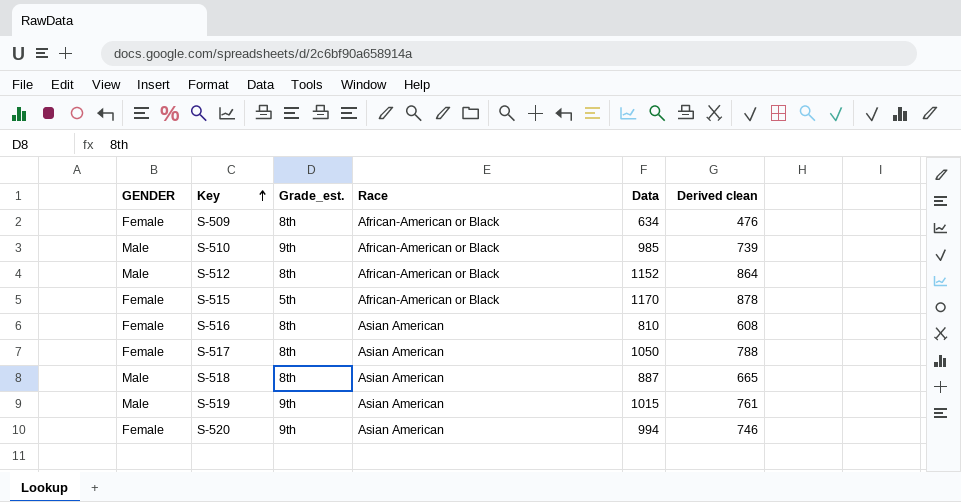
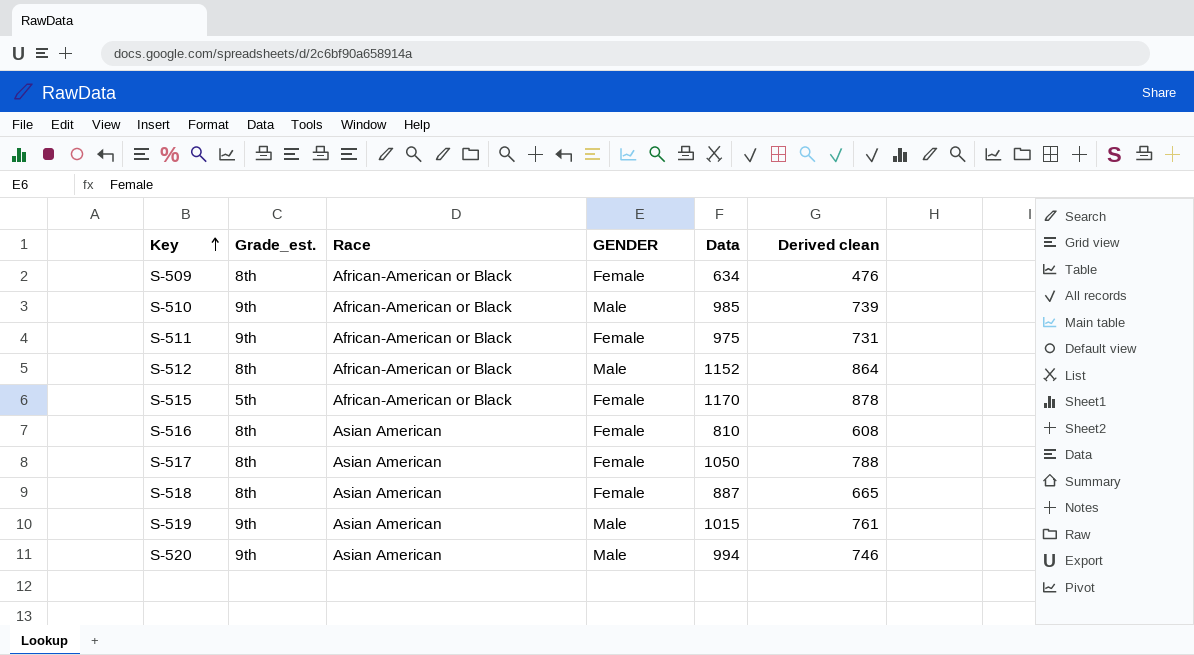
column GENDER | position: 1 -> 4
row S-511: none -> 9th | African-American or Black | Female | 975 | 731
S-518 | GENDER: Male -> Female
S-520 | GENDER: Female -> Male

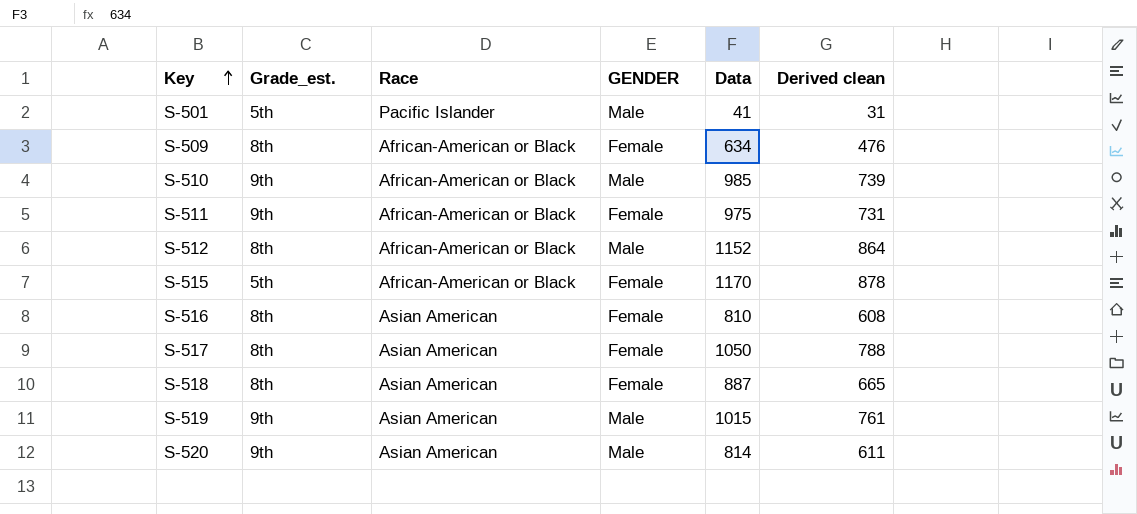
row S-501: none -> 5th | Pacific Islander | Male | 41 | 31
S-520 | Data: 994 -> 814
S-520 | Derived clean: 746 -> 611

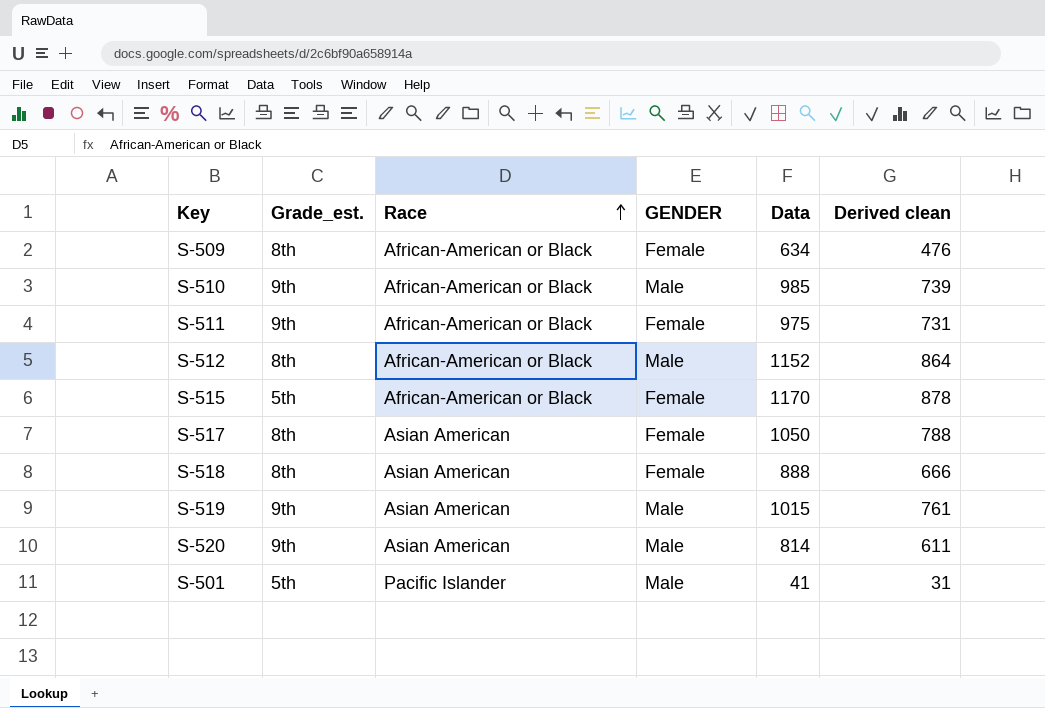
row order: Key ascending -> Race ascending
row S-516: 8th | Asian American | Female | 810 | 608 -> none
S-518 | Data: 887 -> 888
S-518 | Derived clean: 665 -> 666

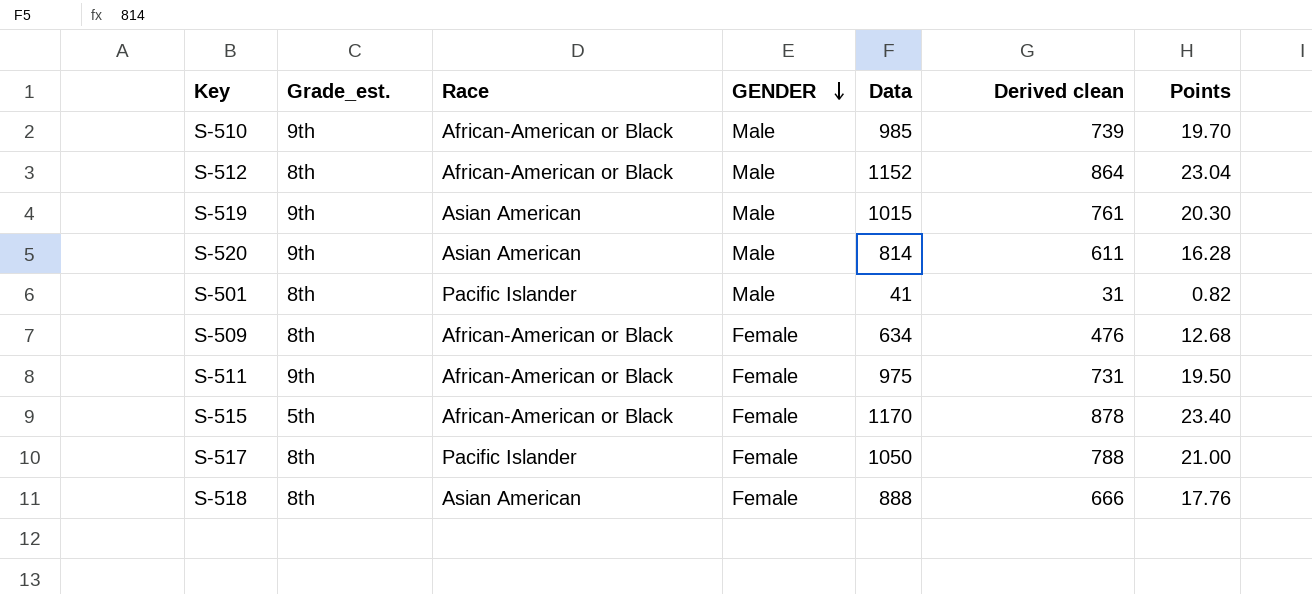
row order: Race ascending -> GENDER descending
column Points | formula: none -> [Data] * 0.02
S-501 | Grade_est.: 5th -> 8th
S-517 | Race: Asian American -> Pacific Islander

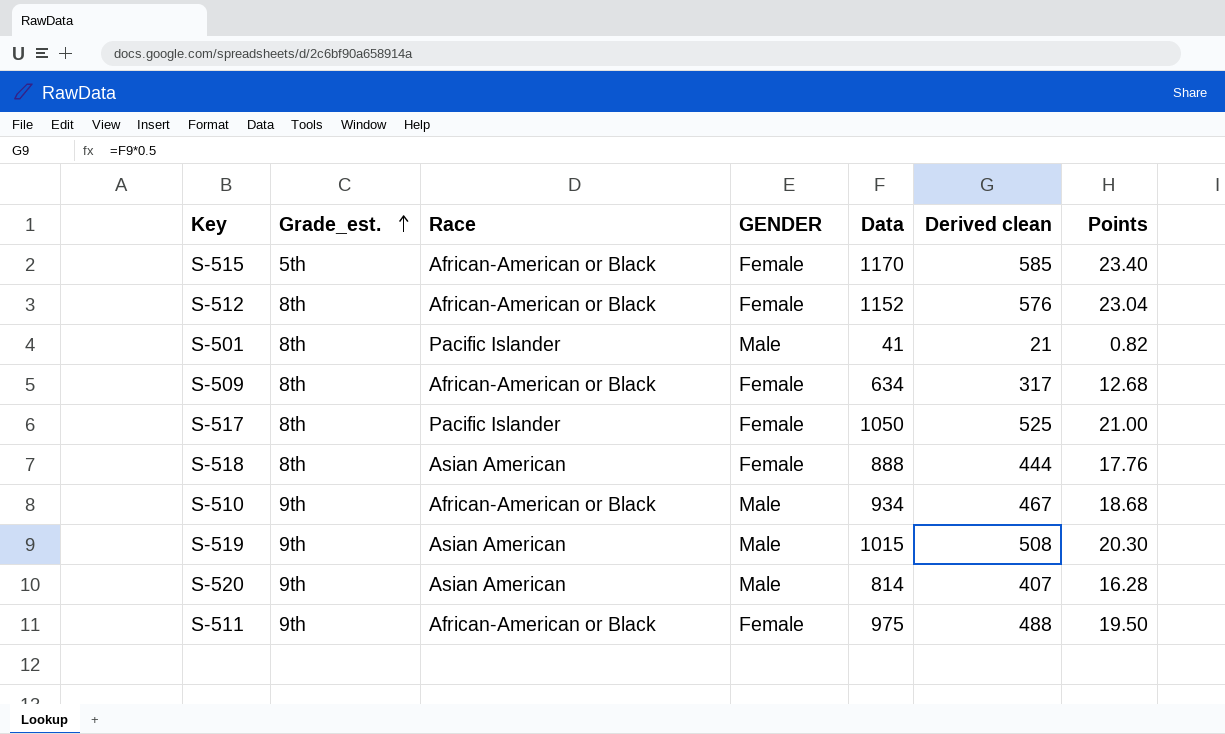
row order: GENDER descending -> Grade_est. ascending
column Derived clean | formula: [Data] * 0.75 -> [Data] * 0.5
S-512 | GENDER: Male -> Female
S-510 | Data: 985 -> 934
S-510 | Points: 19.70 -> 18.68

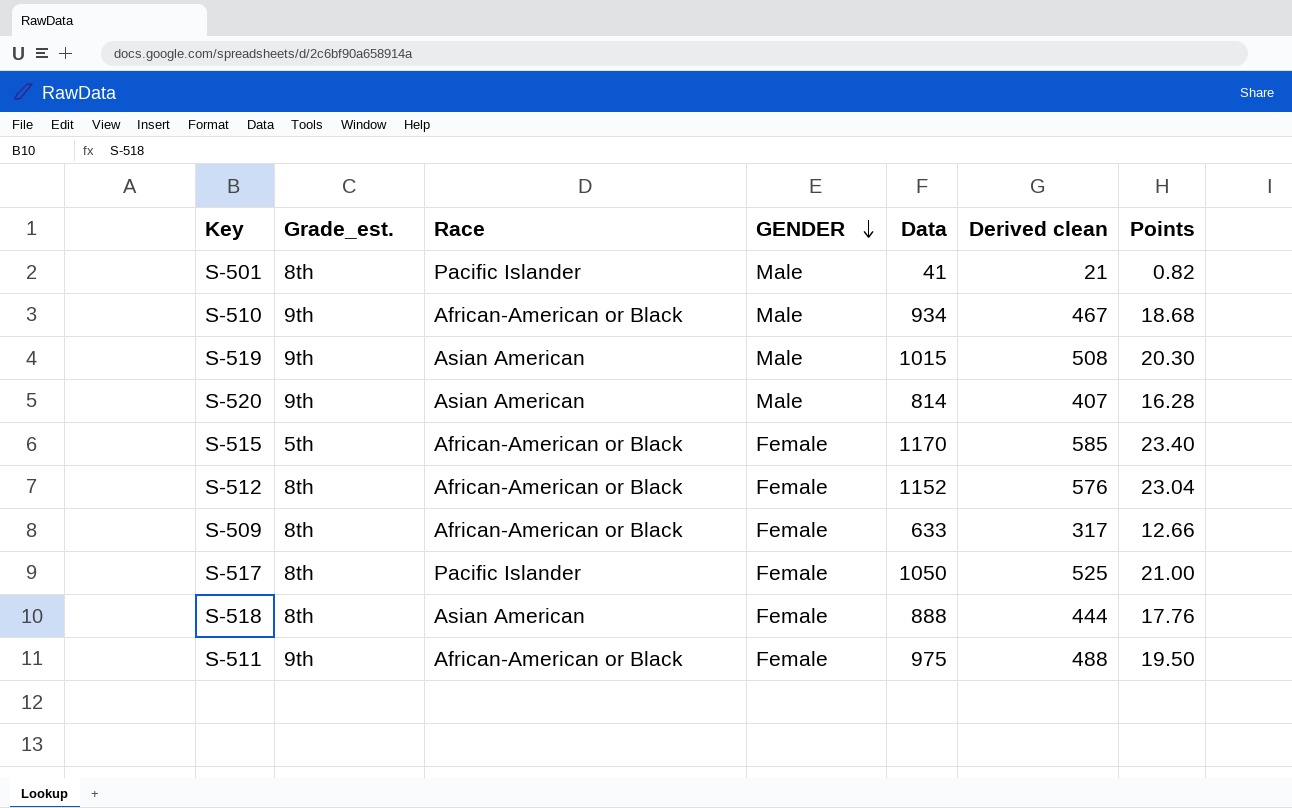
row order: Grade_est. ascending -> GENDER descending
S-509 | Data: 634 -> 633
S-509 | Points: 12.68 -> 12.66

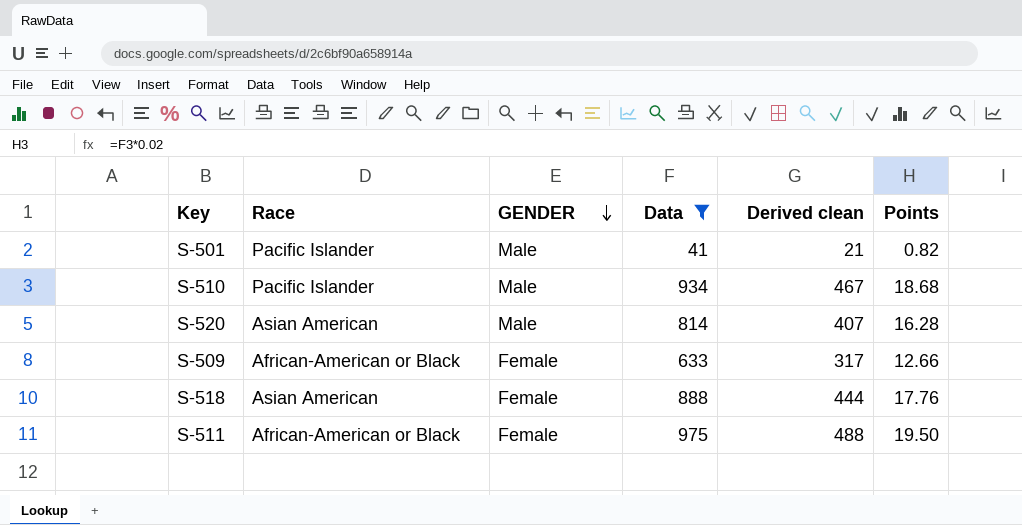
filter: none -> Data <= 975
column Grade_est. | position: 2 -> none
S-510 | Race: African-American or Black -> Pacific Islander

